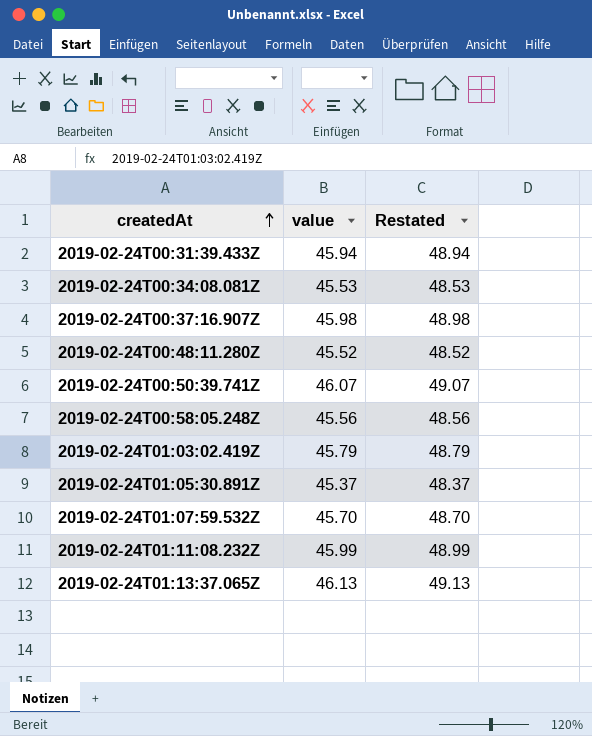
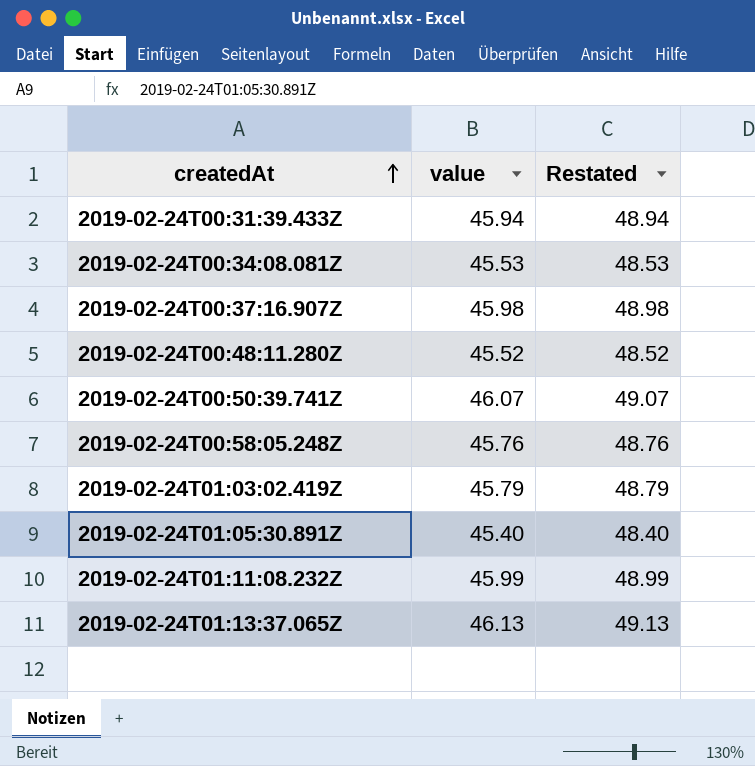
row 2019-02-24T01:07:59.532Z: 45.70 | 48.70 -> none
2019-02-24T00:58:05.248Z | value: 45.56 -> 45.76
2019-02-24T00:58:05.248Z | Restated: 48.56 -> 48.76
2019-02-24T01:05:30.891Z | value: 45.37 -> 45.40
2019-02-24T01:05:30.891Z | Restated: 48.37 -> 48.40

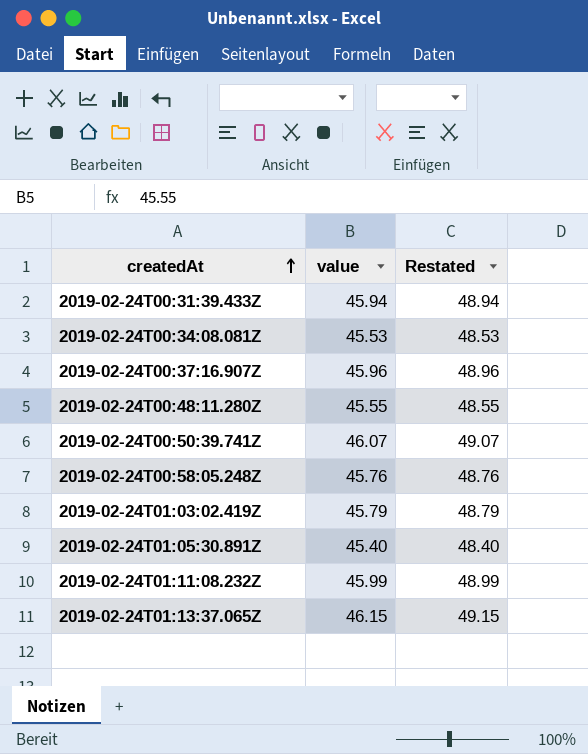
2019-02-24T00:37:16.907Z | value: 45.98 -> 45.96
2019-02-24T00:37:16.907Z | Restated: 48.98 -> 48.96
2019-02-24T00:48:11.280Z | value: 45.52 -> 45.55
2019-02-24T00:48:11.280Z | Restated: 48.52 -> 48.55
2019-02-24T01:13:37.065Z | value: 46.13 -> 46.15
2019-02-24T01:13:37.065Z | Restated: 49.13 -> 49.15

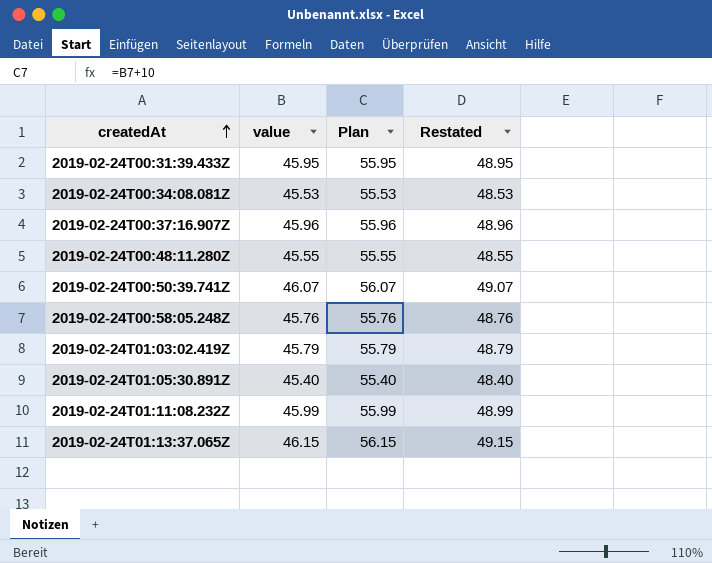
column Plan | formula: none -> [value] + 10
2019-02-24T00:31:39.433Z | value: 45.94 -> 45.95
2019-02-24T00:31:39.433Z | Restated: 48.94 -> 48.95

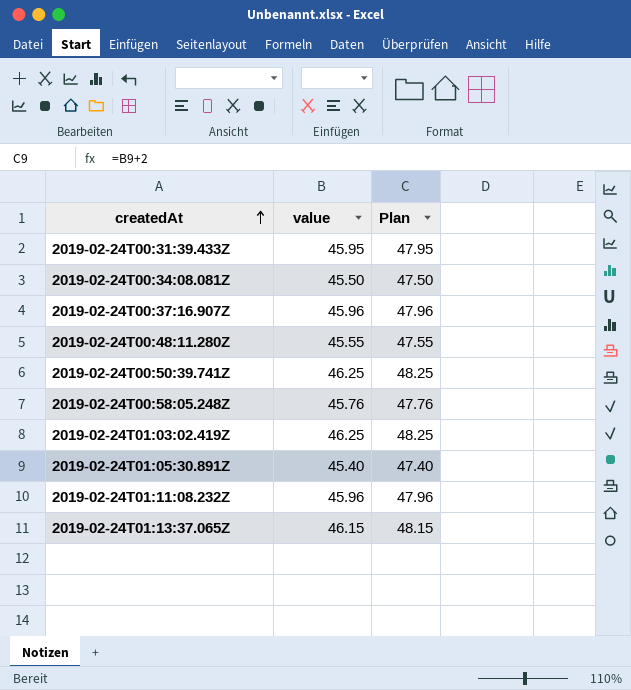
column Restated | formula: [value] + 3 -> none
column Plan | formula: [value] + 10 -> [value] + 2
2019-02-24T00:34:08.081Z | value: 45.53 -> 45.50
2019-02-24T00:50:39.741Z | value: 46.07 -> 46.25
2019-02-24T01:03:02.419Z | value: 45.79 -> 46.25
2019-02-24T01:11:08.232Z | value: 45.99 -> 45.96

